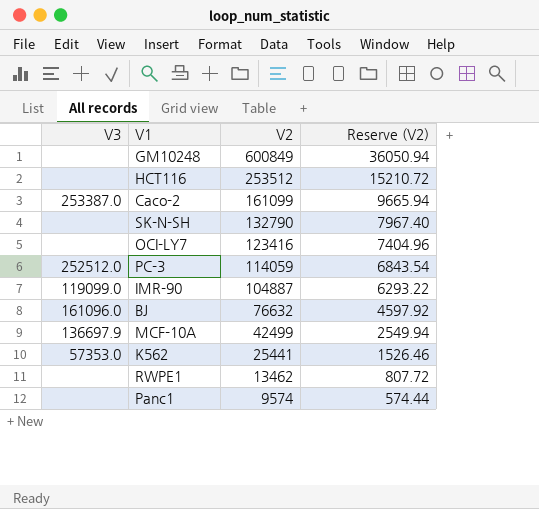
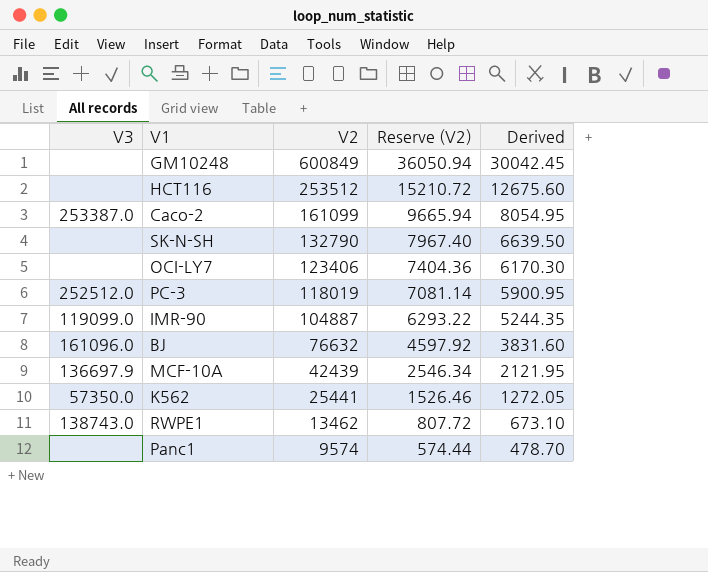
column Derived | formula: none -> [V2] * 0.05
OCI-LY7 | V2: 123416 -> 123406
OCI-LY7 | Reserve (V2): 7404.96 -> 7404.36
PC-3 | V2: 114059 -> 118019
PC-3 | Reserve (V2): 6843.54 -> 7081.14
MCF-10A | V2: 42499 -> 42439
MCF-10A | Reserve (V2): 2549.94 -> 2546.34
K562 | V3: 57353.0 -> 57350.0
RWPE1 | V3: none -> 138743.0

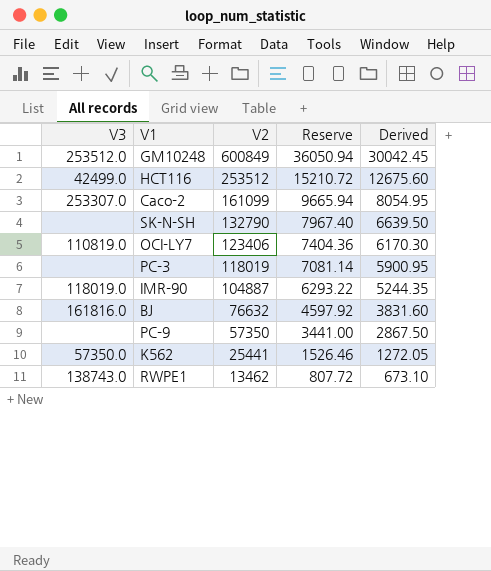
column name: Reserve (V2) -> Reserve
row MCF-10A: 136697.9 | 42439 | 2546.34 | 2121.95 -> none
row Panc1: none | 9574 | 574.44 | 478.70 -> none
GM10248 | V3: none -> 253512.0
HCT116 | V3: none -> 42499.0
Caco-2 | V3: 253387.0 -> 253307.0
OCI-LY7 | V3: none -> 110819.0
PC-3 | V3: 252512.0 -> none
IMR-90 | V3: 119099.0 -> 118019.0
BJ | V3: 161096.0 -> 161816.0
row PC-9: none -> none | 57350 | 3441.00 | 2867.50

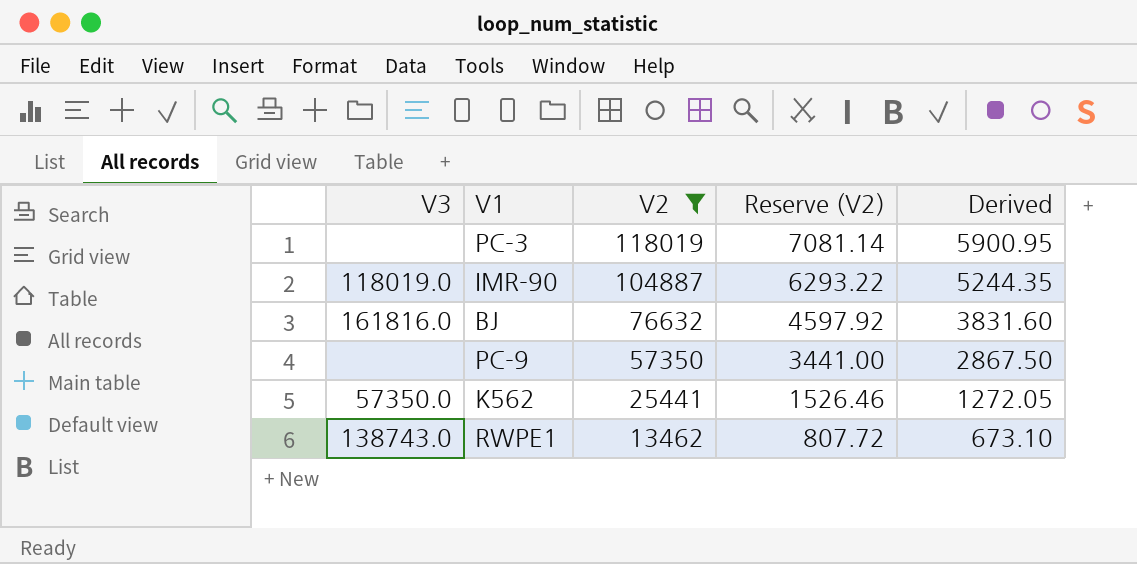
filter: none -> V2 <= 118019
column name: Reserve -> Reserve (V2)

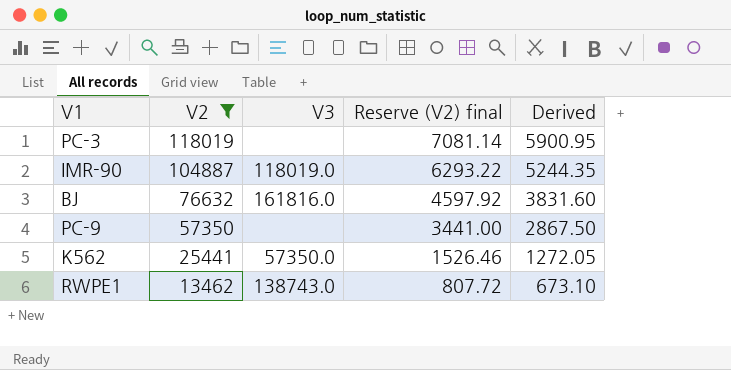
column V3 | position: 1 -> 3
column name: Reserve (V2) -> Reserve (V2) final

